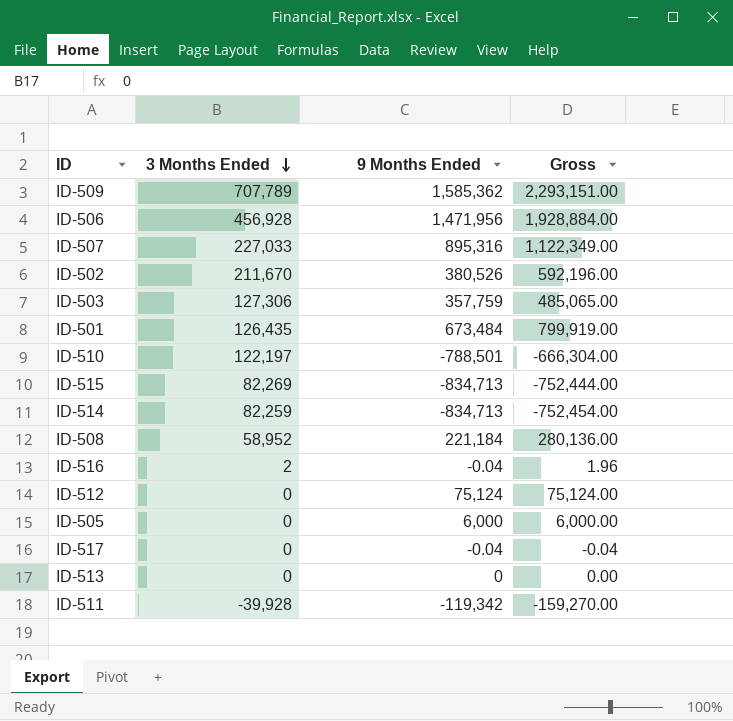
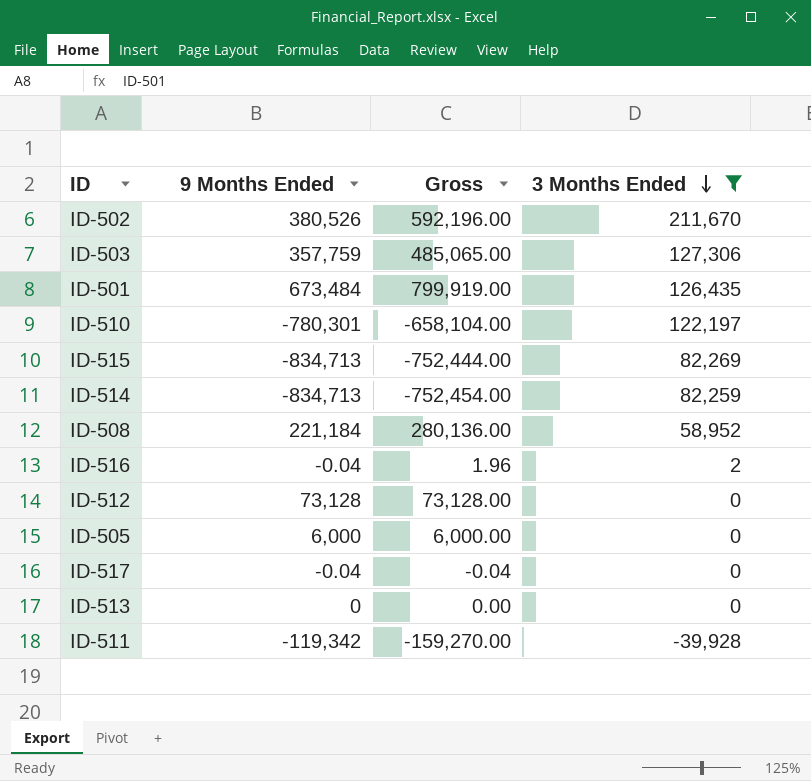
filter: none -> 3 Months Ended <= 211,670
column 3 Months Ended | position: 2 -> 4
ID-510 | 9 Months Ended: -788,501 -> -780,301
ID-510 | Gross: -666,304.00 -> -658,104.00
ID-512 | 9 Months Ended: 75,124 -> 73,128
ID-512 | Gross: 75,124.00 -> 73,128.00

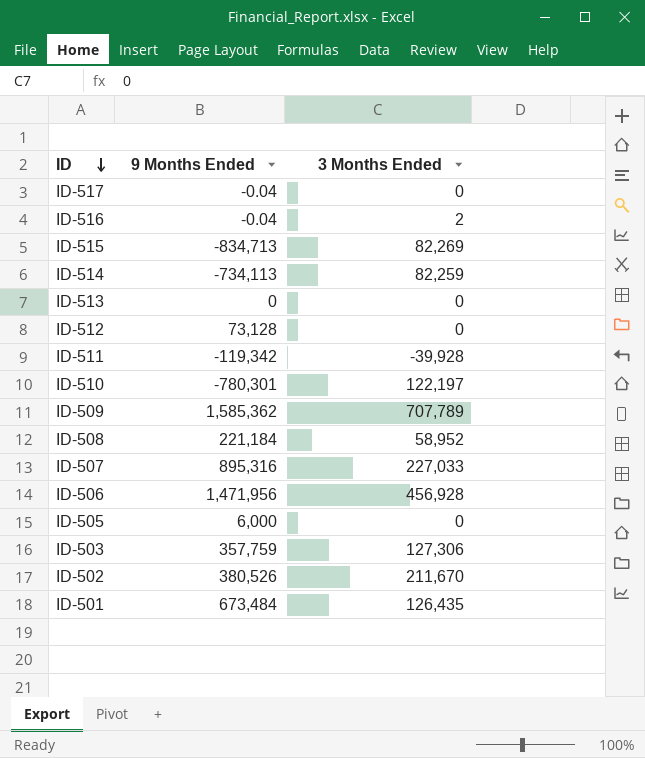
filter: 3 Months Ended <= 211,670 -> none
row order: 3 Months Ended descending -> ID descending
column Gross | formula: [9 Months Ended] + [3 Months Ended] -> none
ID-514 | 9 Months Ended: -834,713 -> -734,113

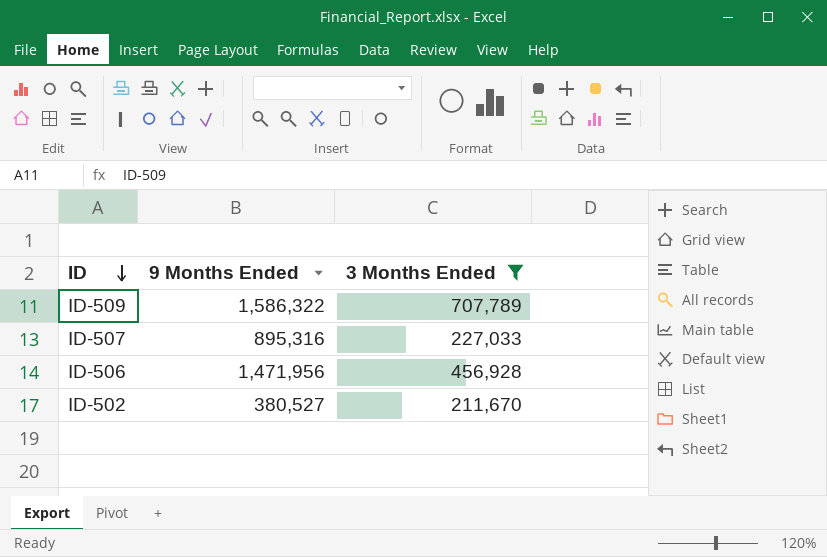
filter: none -> 3 Months Ended >= 211,670
ID-509 | 9 Months Ended: 1,585,362 -> 1,586,322
ID-502 | 9 Months Ended: 380,526 -> 380,527

